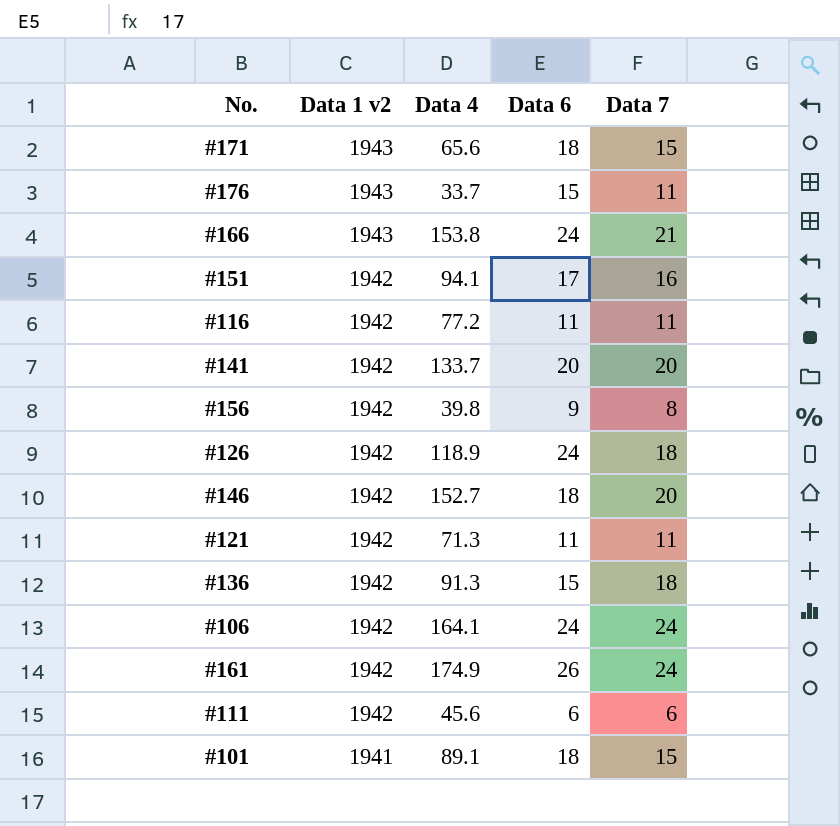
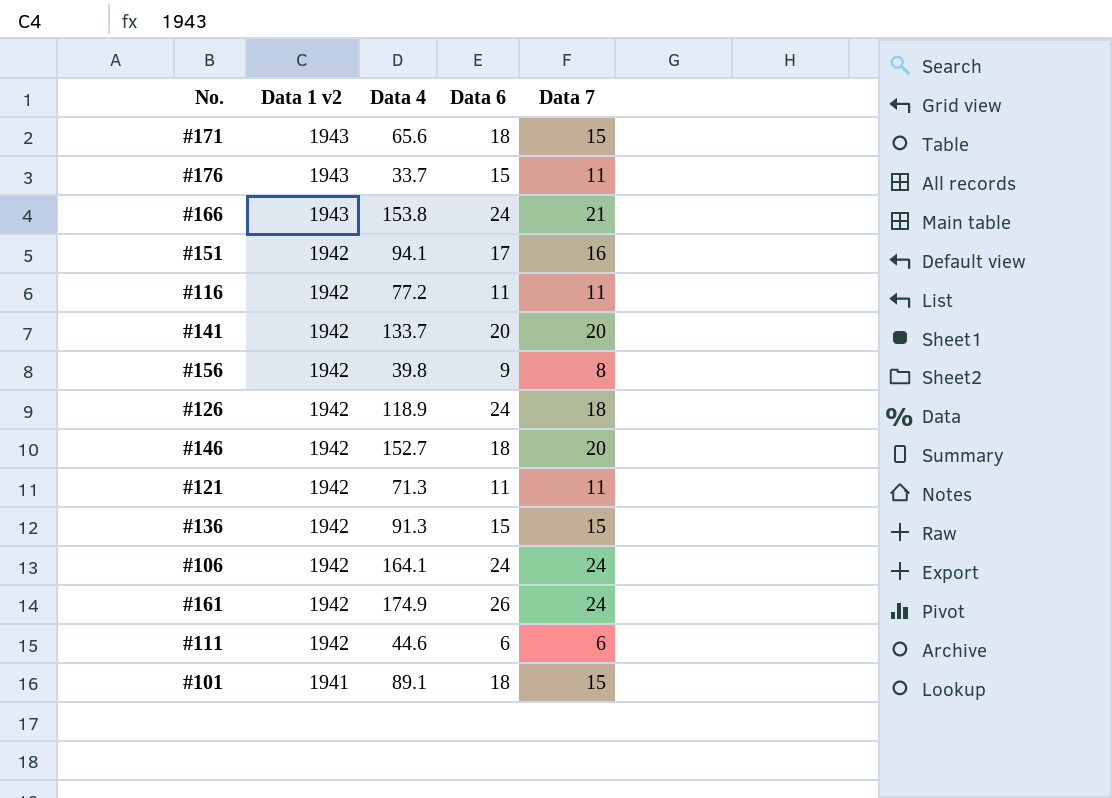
#136 | Data 7: 18 -> 15
#111 | Data 4: 45.6 -> 44.6

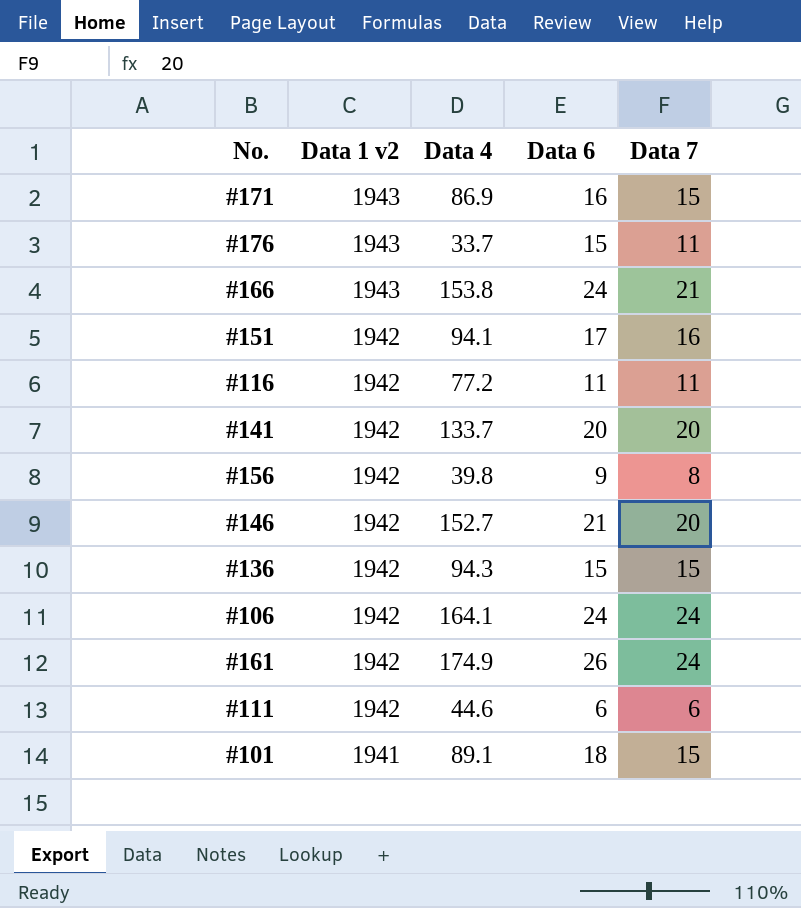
row #126: 1942 | 118.9 | 24 | 18 -> none
row #121: 1942 | 71.3 | 11 | 11 -> none
#171 | Data 4: 65.6 -> 86.9
#171 | Data 6: 18 -> 16
#146 | Data 6: 18 -> 21
#136 | Data 4: 91.3 -> 94.3

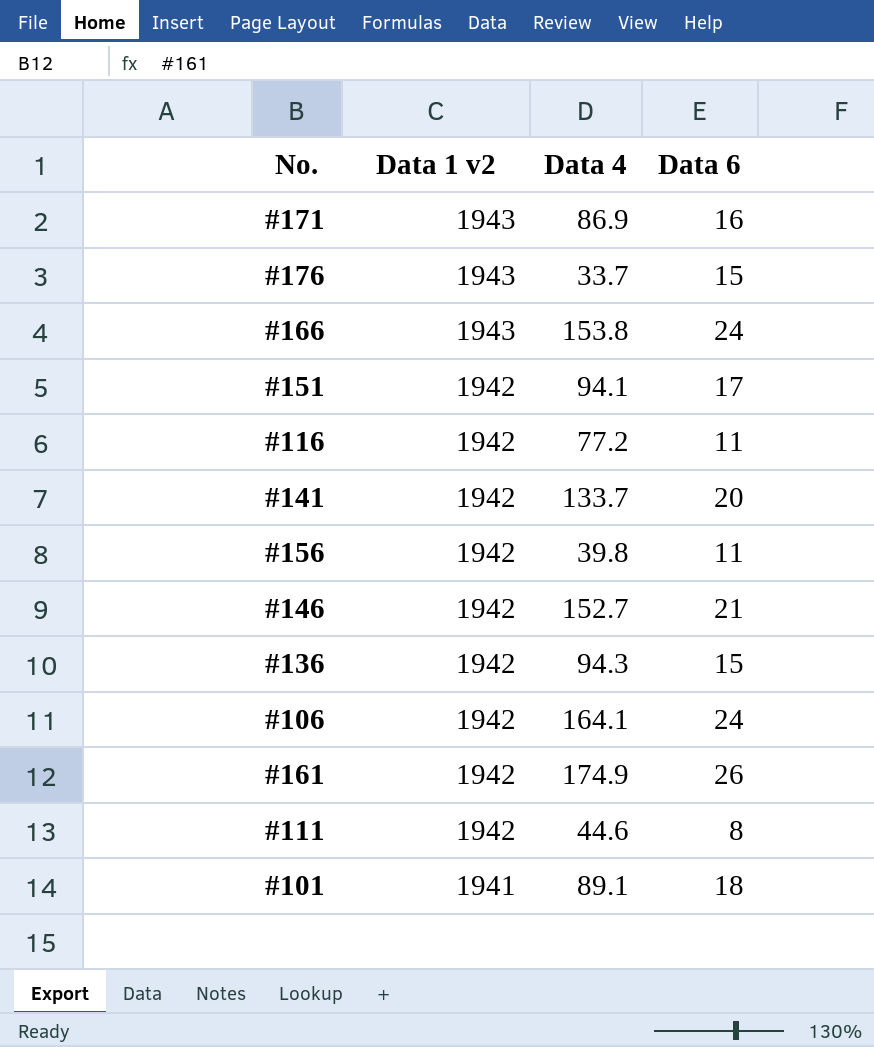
column Data 7 | position: 5 -> none
#156 | Data 6: 9 -> 11
#111 | Data 6: 6 -> 8

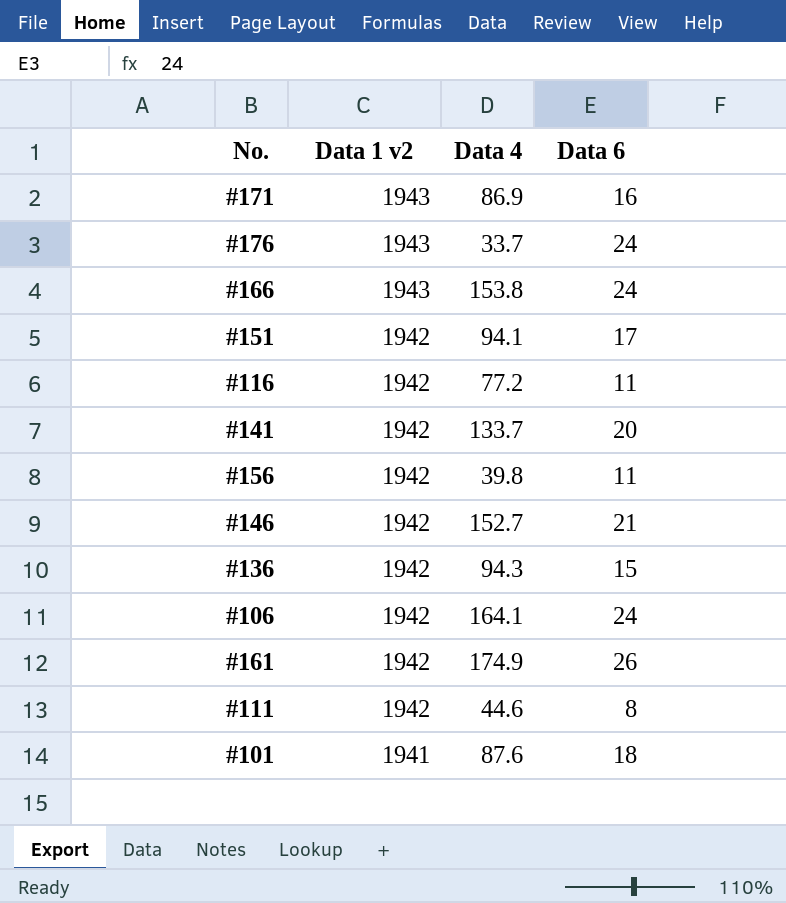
#176 | Data 6: 15 -> 24
#101 | Data 4: 89.1 -> 87.6

